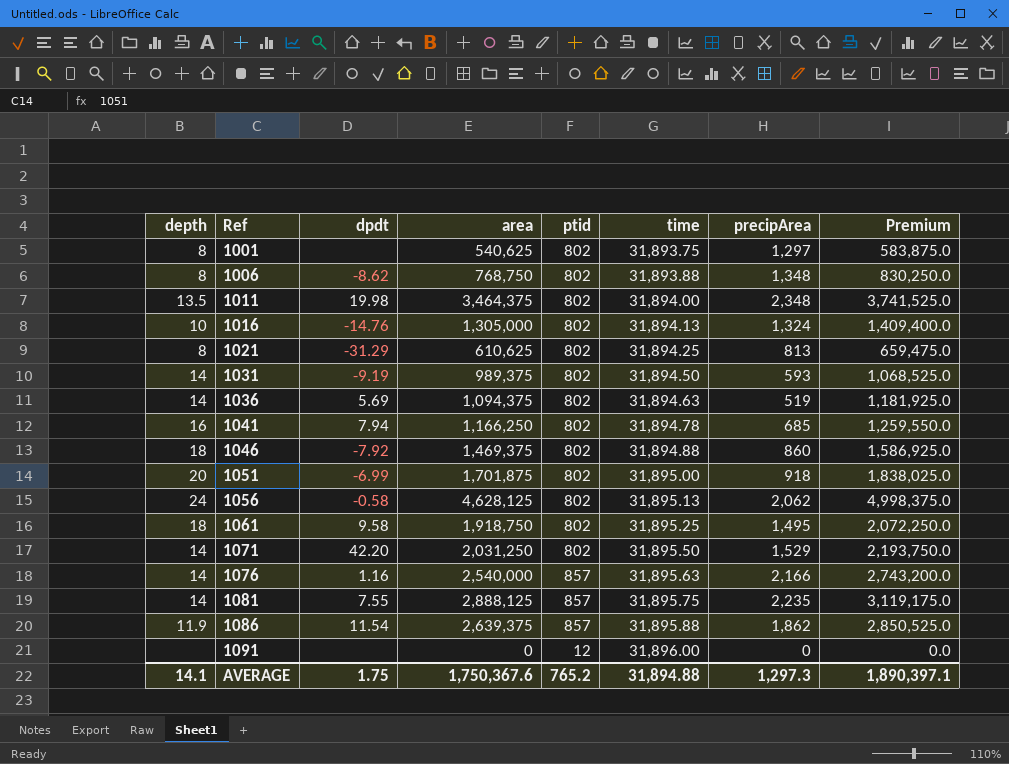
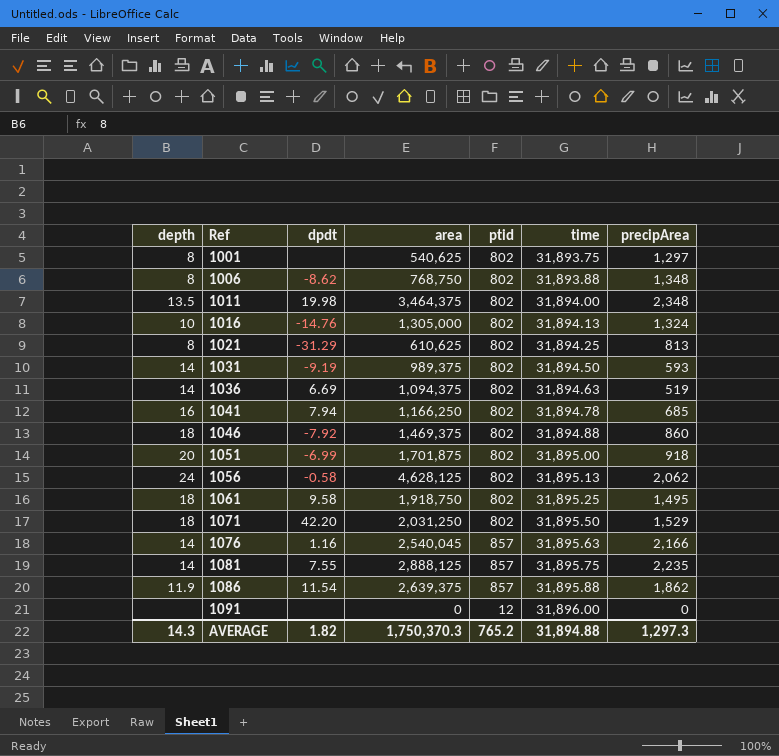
column Premium | formula: [area] * 1.08 -> none
1036 | dpdt: 5.69 -> 6.69
1071 | depth: 14 -> 18
1076 | area: 2,540,000 -> 2,540,045
AVERAGE | depth: 14.1 -> 14.3
AVERAGE | dpdt: 1.75 -> 1.82
AVERAGE | area: 1,750,367.6 -> 1,750,370.3

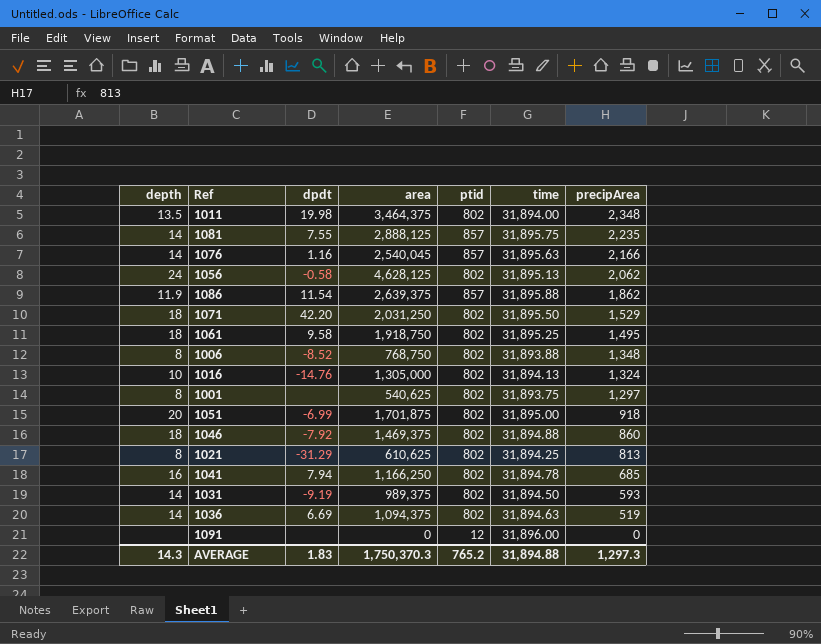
row order: Ref ascending -> precipArea descending
1006 | dpdt: -8.62 -> -8.52
AVERAGE | dpdt: 1.82 -> 1.83

